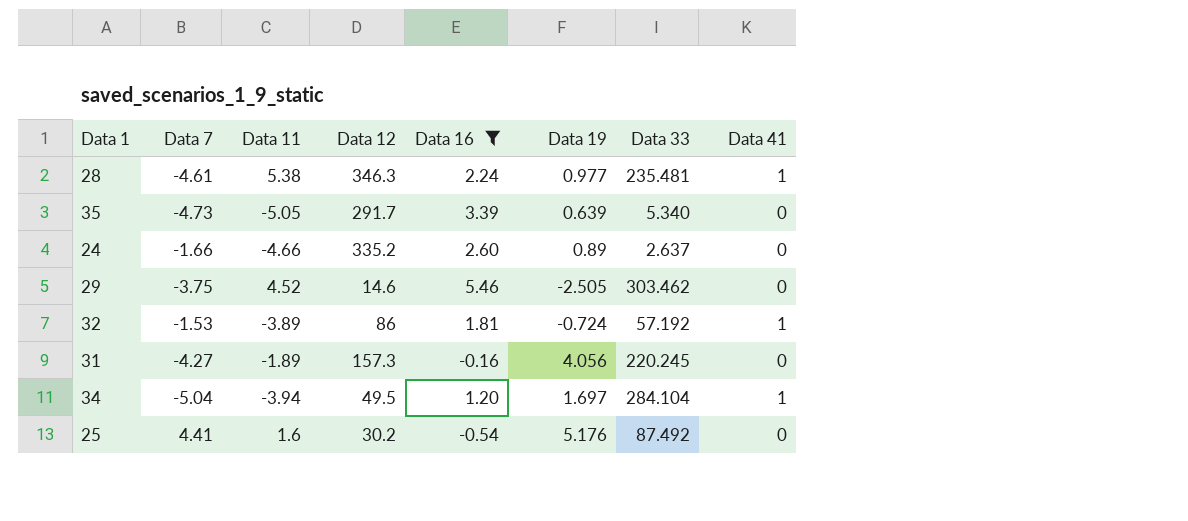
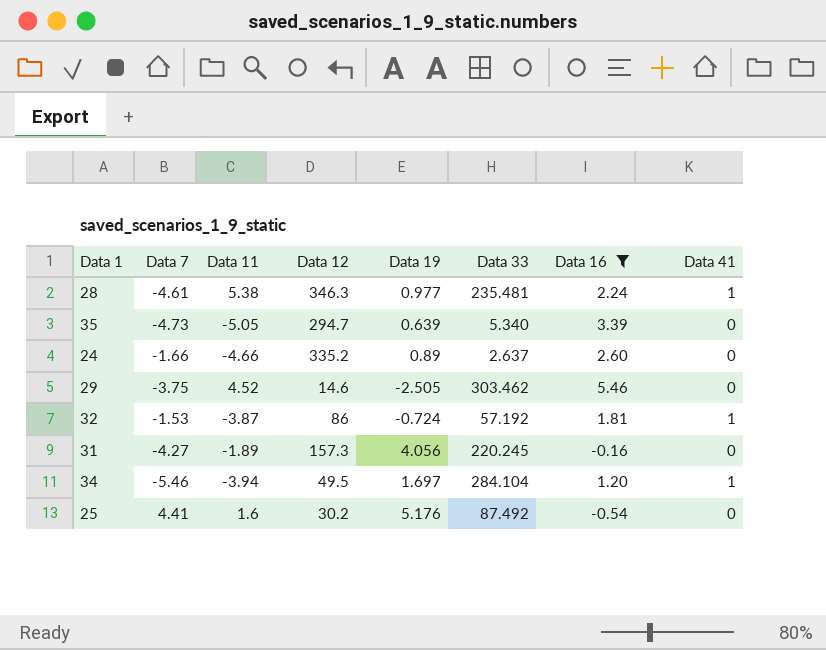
column Data 16 | position: 5 -> 7
35 | Data 12: 291.7 -> 294.7
32 | Data 11: -3.89 -> -3.87
34 | Data 7: -5.04 -> -5.46

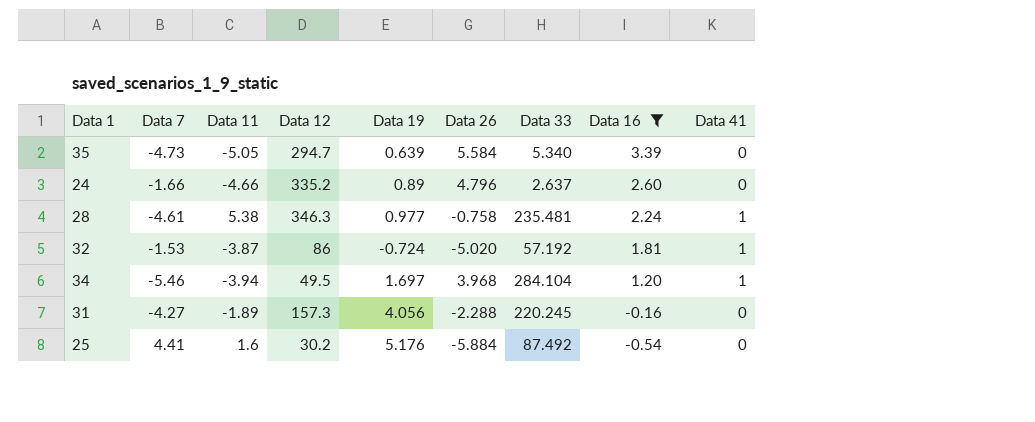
row order: none -> Data 16 descending
column Data 26 | position: none -> 6
row 29: -3.75 | 4.52 | 14.6 | -2.505 | 303.462 | 5.46 | 0 -> none

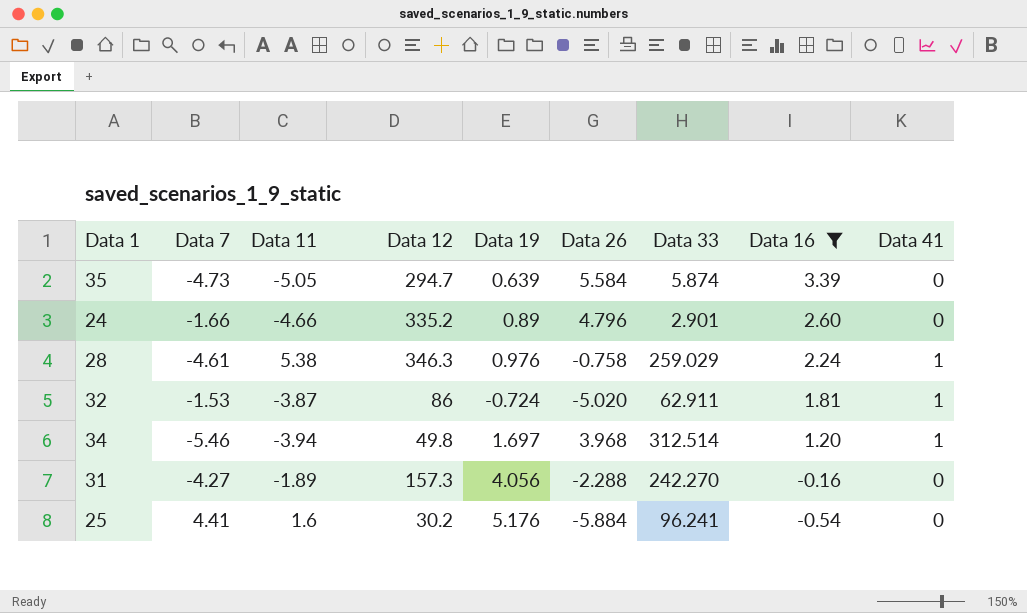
35 | Data 33: 5.340 -> 5.874
24 | Data 33: 2.637 -> 2.901
28 | Data 19: 0.977 -> 0.976
28 | Data 33: 235.481 -> 259.029
32 | Data 33: 57.192 -> 62.911
34 | Data 12: 49.5 -> 49.8
34 | Data 33: 284.104 -> 312.514
31 | Data 33: 220.245 -> 242.270
25 | Data 33: 87.492 -> 96.241

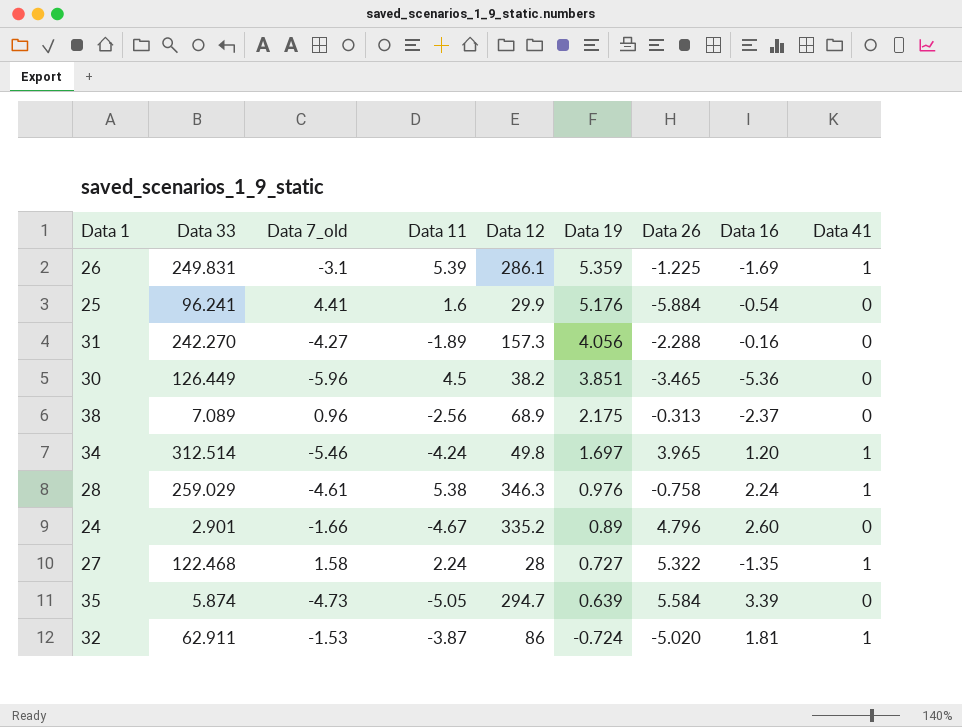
filter: Data 16 >= -0.54 -> none
row order: Data 16 descending -> Data 19 descending
column Data 33 | position: 7 -> 2
column name: Data 7 -> Data 7_old
25 | Data 12: 30.2 -> 29.9
34 | Data 11: -3.94 -> -4.24
34 | Data 26: 3.968 -> 3.965
24 | Data 11: -4.66 -> -4.67

